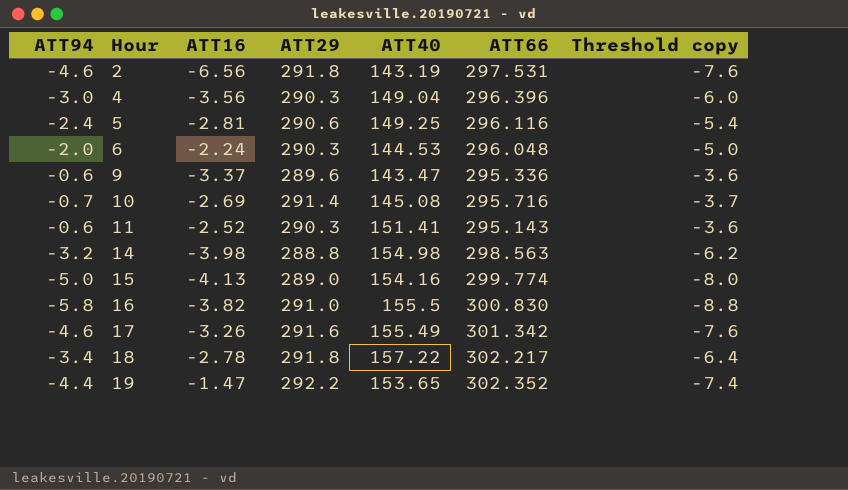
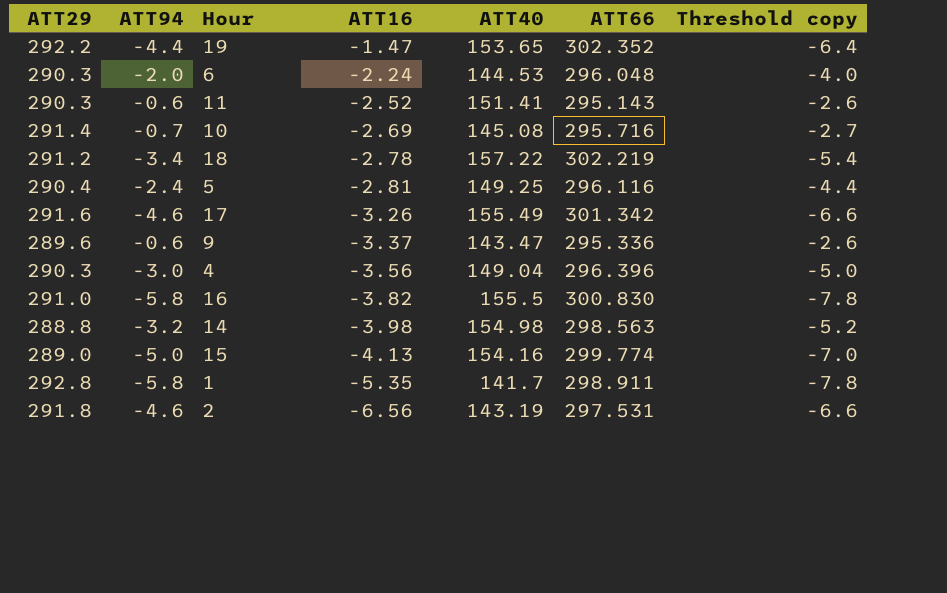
row order: Hour ascending -> ATT16 descending
column ATT29 | position: 4 -> 1
column Threshold copy | formula: [ATT94] - 3 -> [ATT94] - 2
18 | ATT29: 291.8 -> 291.2
18 | ATT66: 302.217 -> 302.219
5 | ATT29: 290.6 -> 290.4
row 1: none -> 292.8 | -5.8 | -5.35 | 141.7 | 298.911 | -7.8

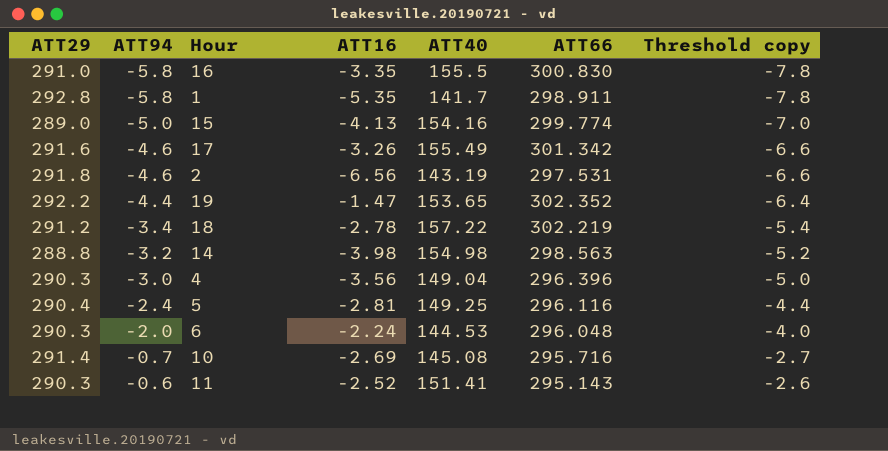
row order: ATT16 descending -> ATT94 ascending
row 9: 289.6 | -0.6 | -3.37 | 143.47 | 295.336 | -2.6 -> none
16 | ATT16: -3.82 -> -3.35

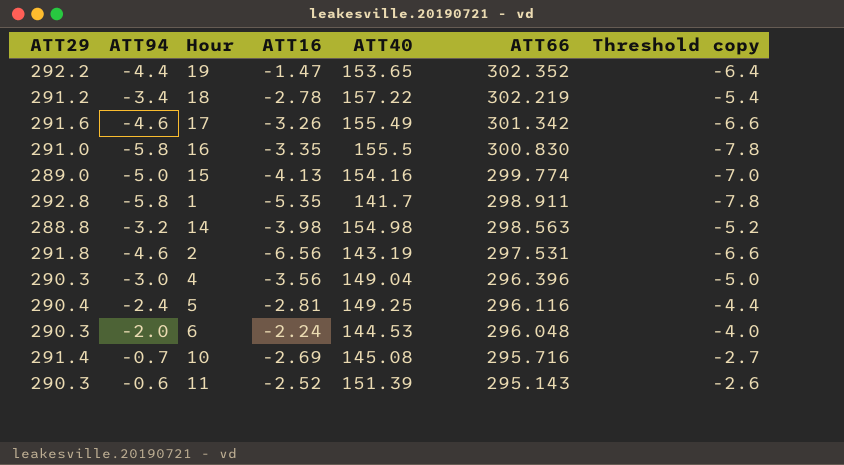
row order: ATT94 ascending -> ATT66 descending
11 | ATT40: 151.41 -> 151.39

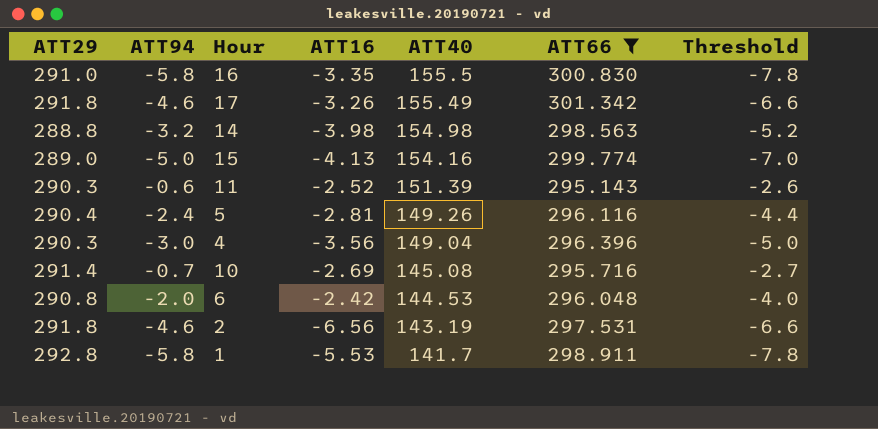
filter: none -> ATT66 <= 301.342
row order: ATT66 descending -> ATT40 descending
column name: Threshold copy -> Threshold
17 | ATT29: 291.6 -> 291.8
5 | ATT40: 149.25 -> 149.26
6 | ATT29: 290.3 -> 290.8
6 | ATT16: -2.24 -> -2.42
1 | ATT16: -5.35 -> -5.53

